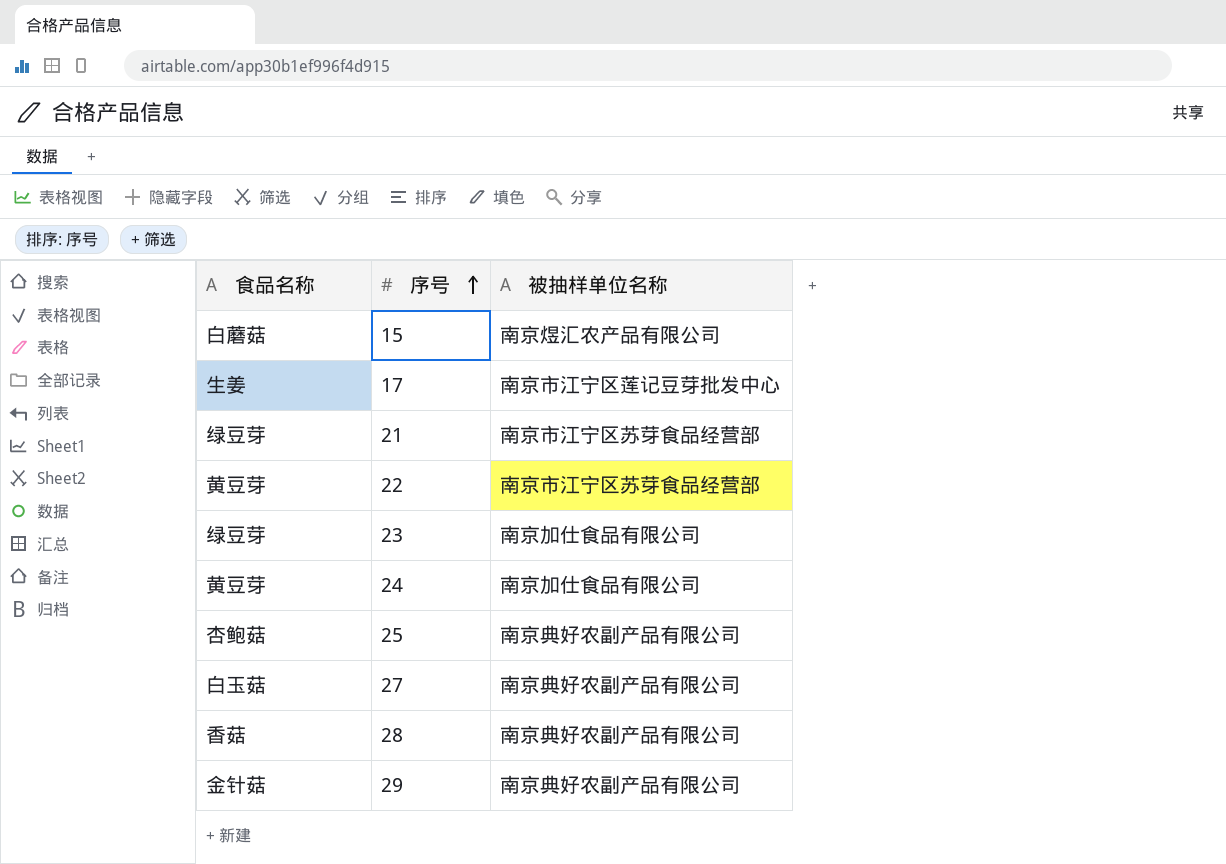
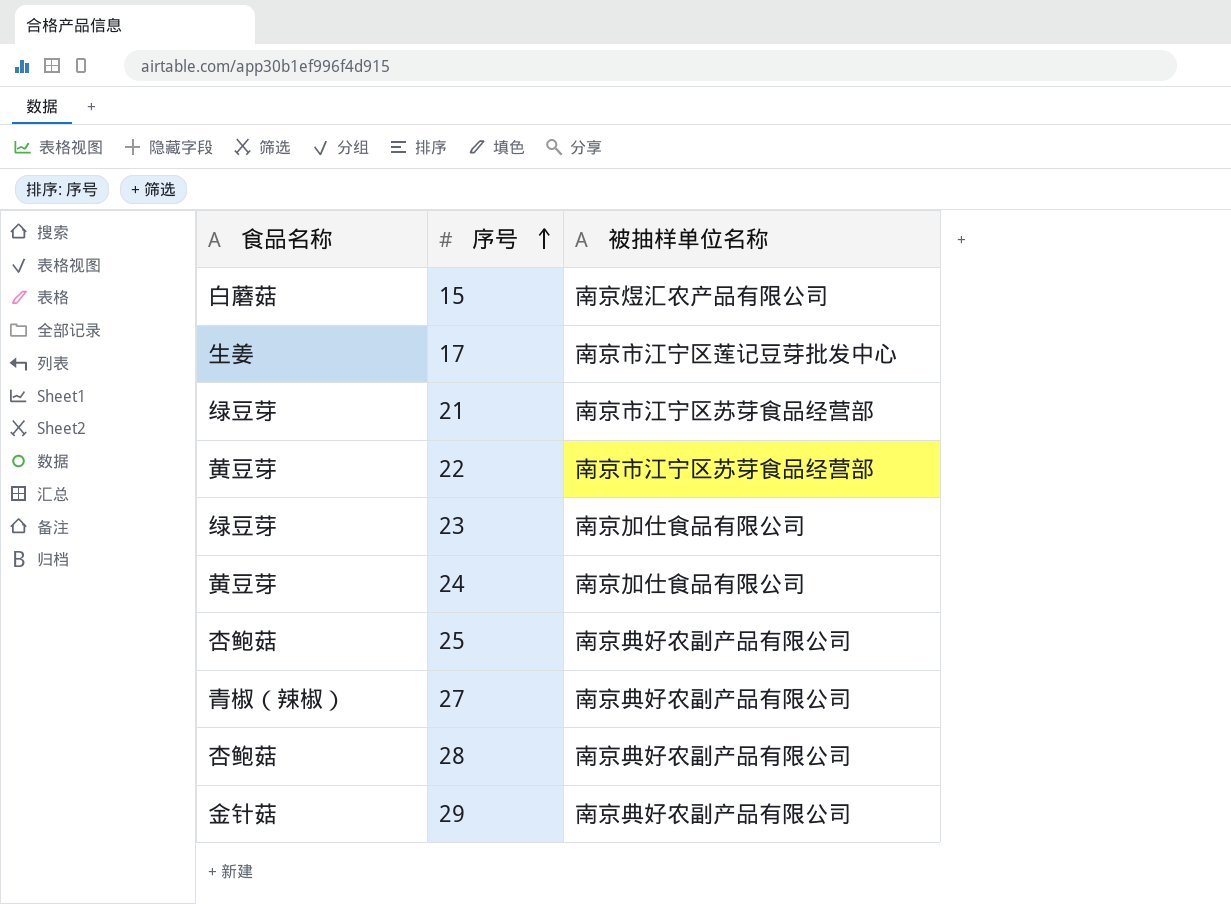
27 | 食品名称: 白玉菇 -> 青椒（辣椒）
28 | 食品名称: 香菇 -> 杏鲍菇

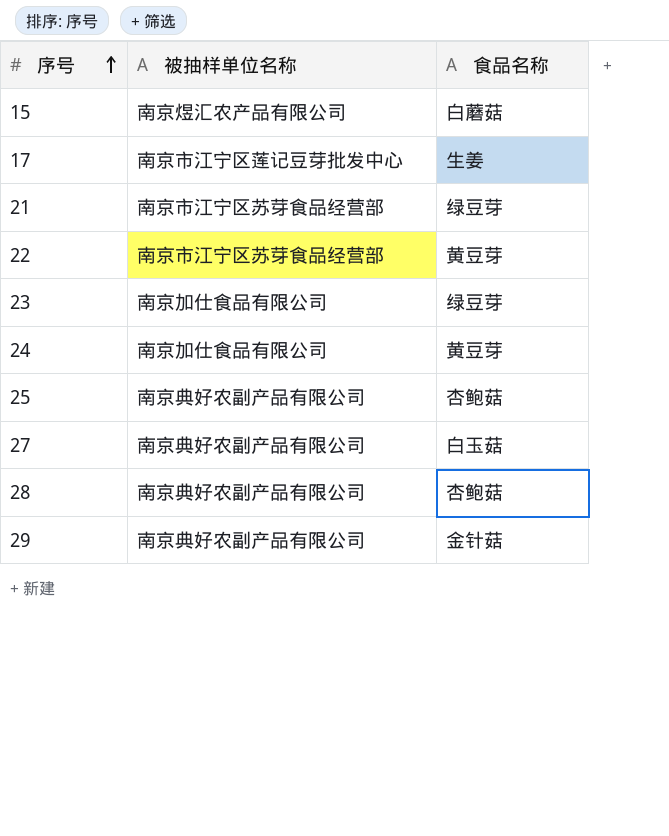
column 食品名称 | position: 1 -> 3
27 | 食品名称: 青椒（辣椒） -> 白玉菇

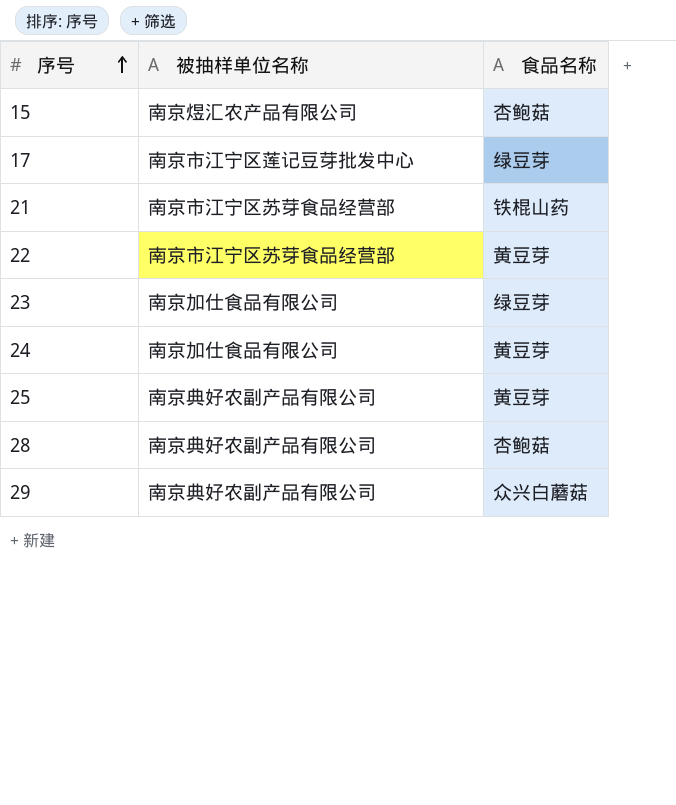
row 27: 南京典好农副产品有限公司 | 白玉菇 -> none
15 | 食品名称: 白蘑菇 -> 杏鲍菇
17 | 食品名称: 生姜 -> 绿豆芽
21 | 食品名称: 绿豆芽 -> 铁棍山药
25 | 食品名称: 杏鲍菇 -> 黄豆芽
29 | 食品名称: 金针菇 -> 众兴白蘑菇

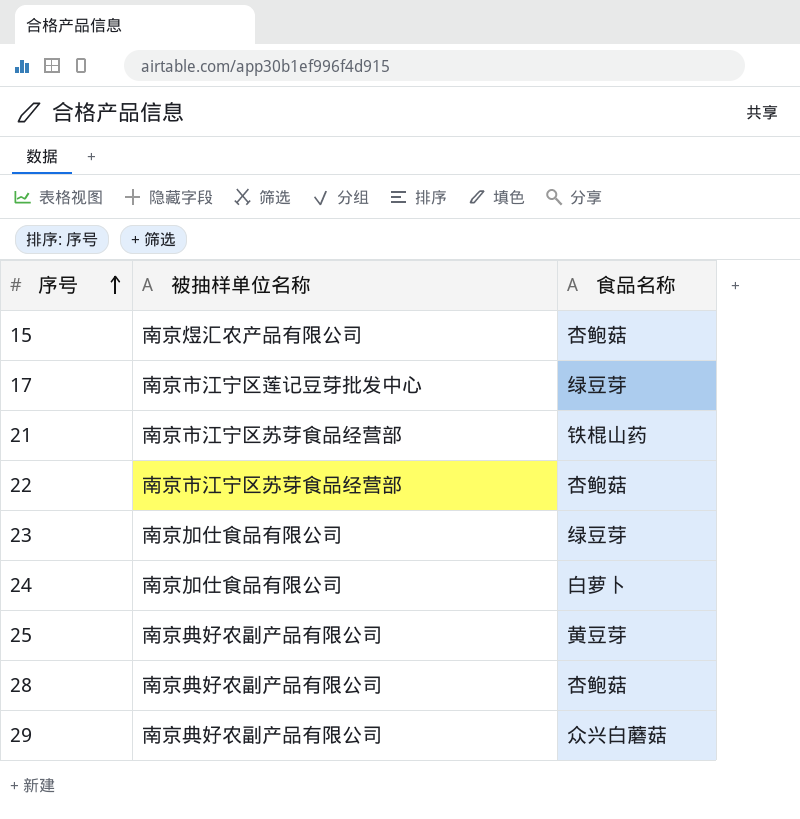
22 | 食品名称: 黄豆芽 -> 杏鲍菇
24 | 食品名称: 黄豆芽 -> 白萝卜

